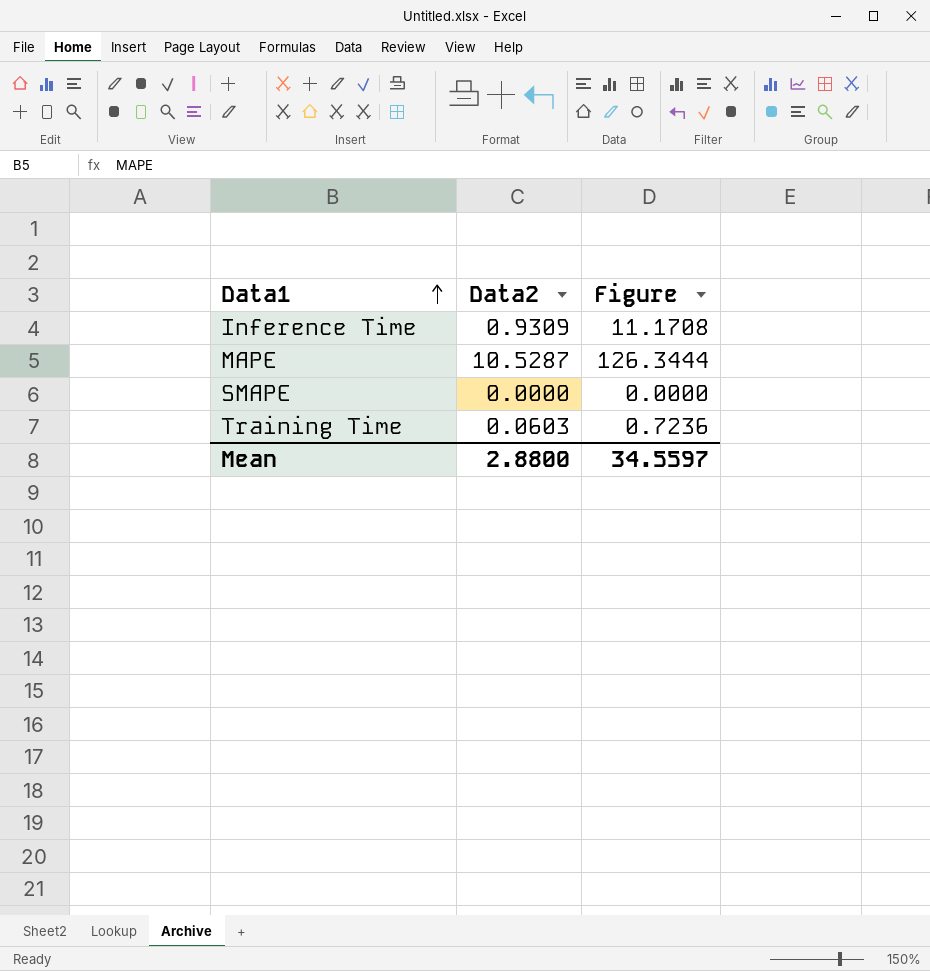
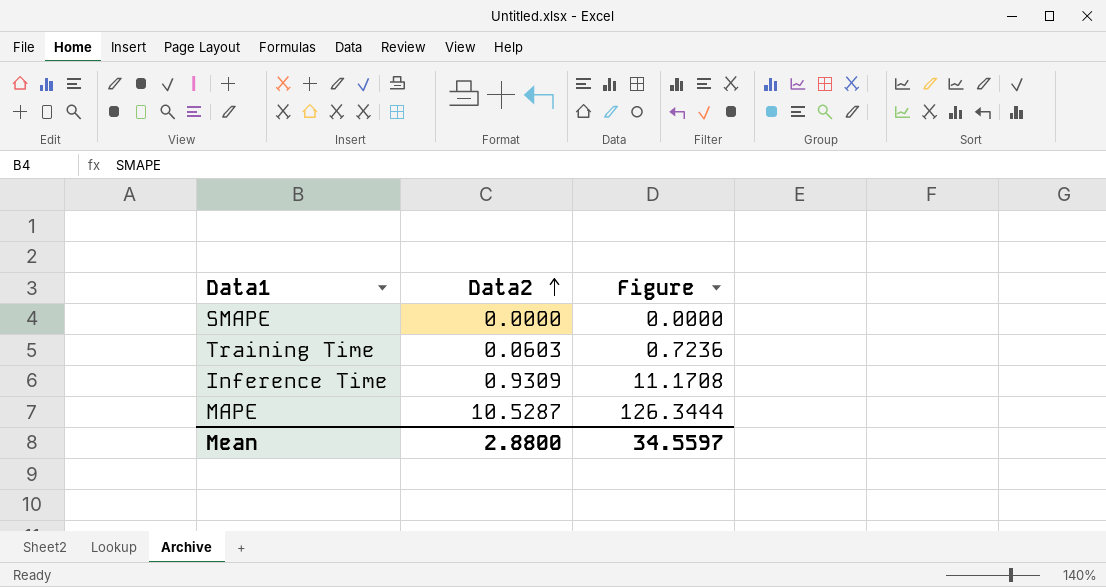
row order: Data1 ascending -> Data2 ascending

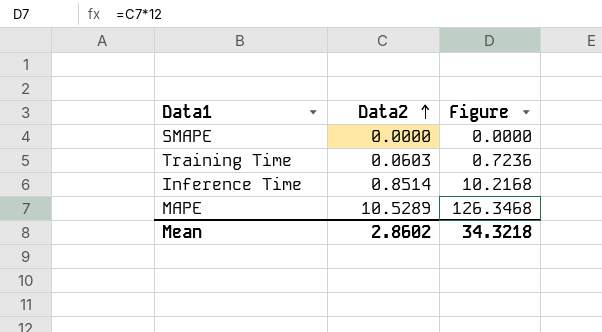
Inference Time | Data2: 0.9309 -> 0.8514
Inference Time | Figure: 11.1708 -> 10.2168
MAPE | Data2: 10.5287 -> 10.5289
MAPE | Figure: 126.3444 -> 126.3468
Mean | Data2: 2.8800 -> 2.8602
Mean | Figure: 34.5597 -> 34.3218

